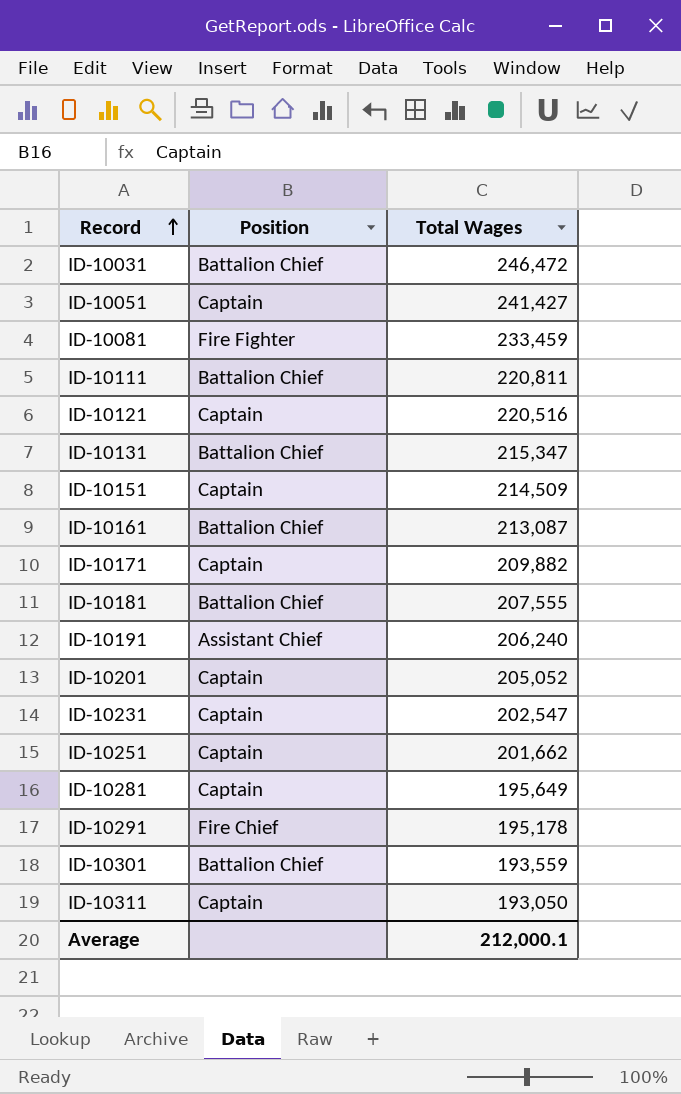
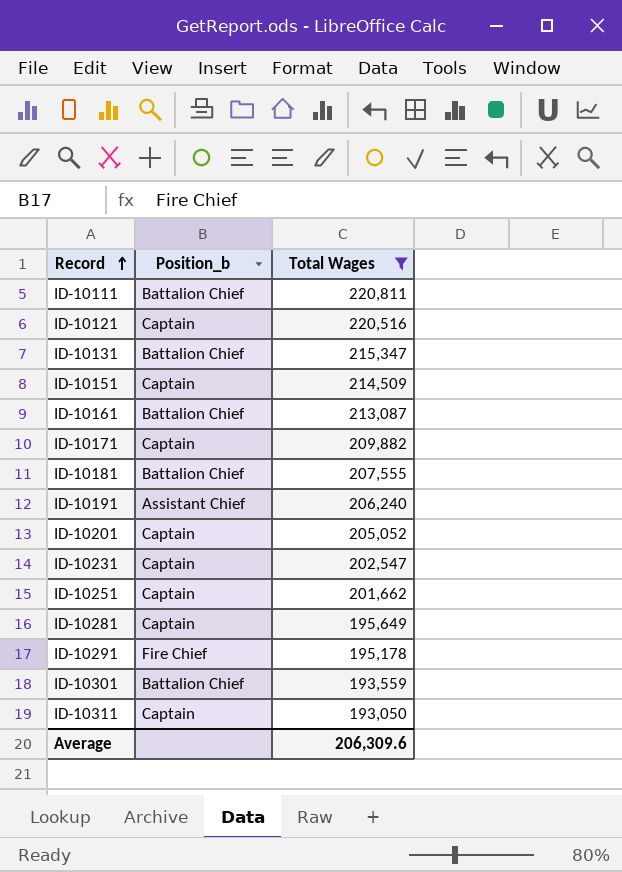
filter: none -> Total Wages <= 220,811
column name: Position -> Position_b
Average | Total Wages: 212,000.1 -> 206,309.6

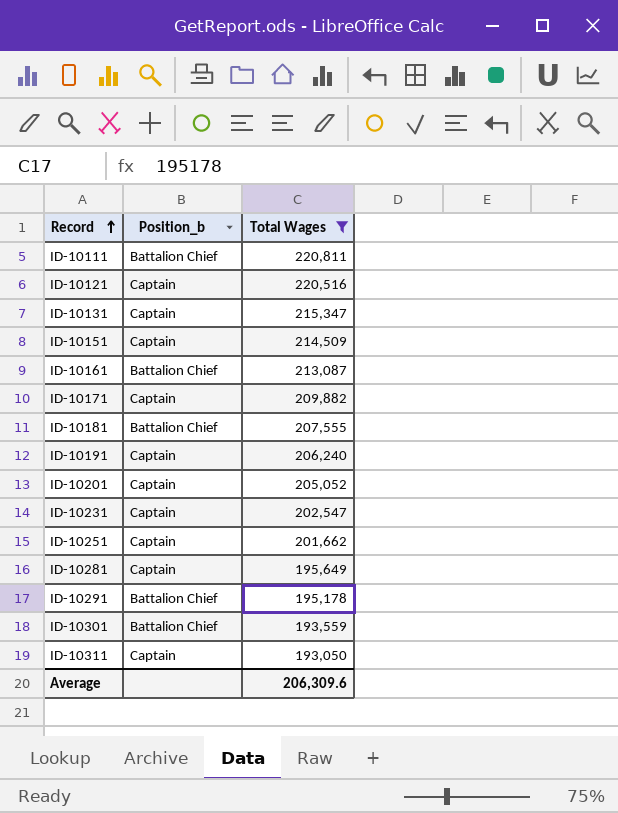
ID-10131 | Position_b: Battalion Chief -> Captain
ID-10191 | Position_b: Assistant Chief -> Captain
ID-10291 | Position_b: Fire Chief -> Battalion Chief

